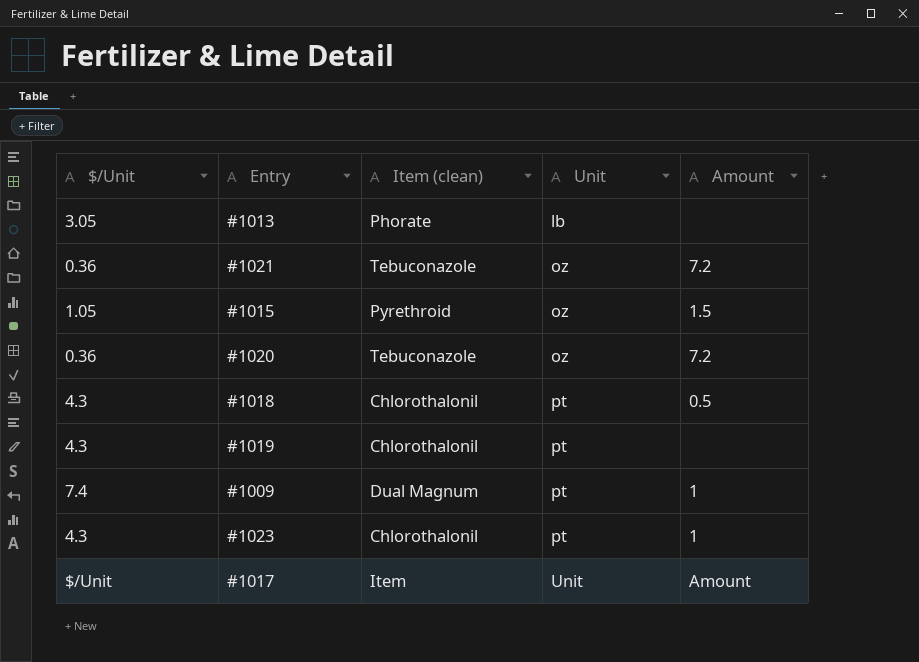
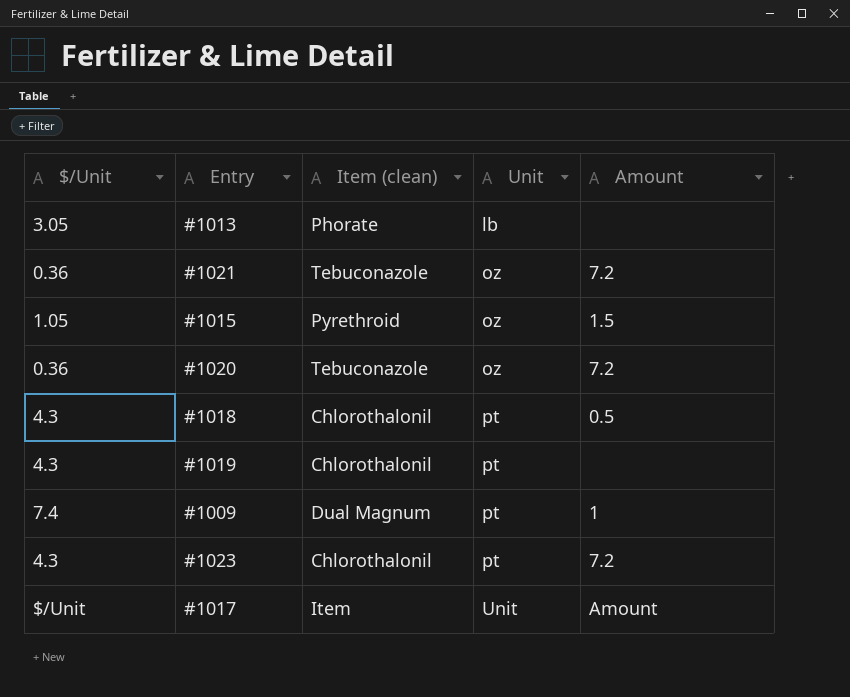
#1023 | Amount: 1 -> 7.2

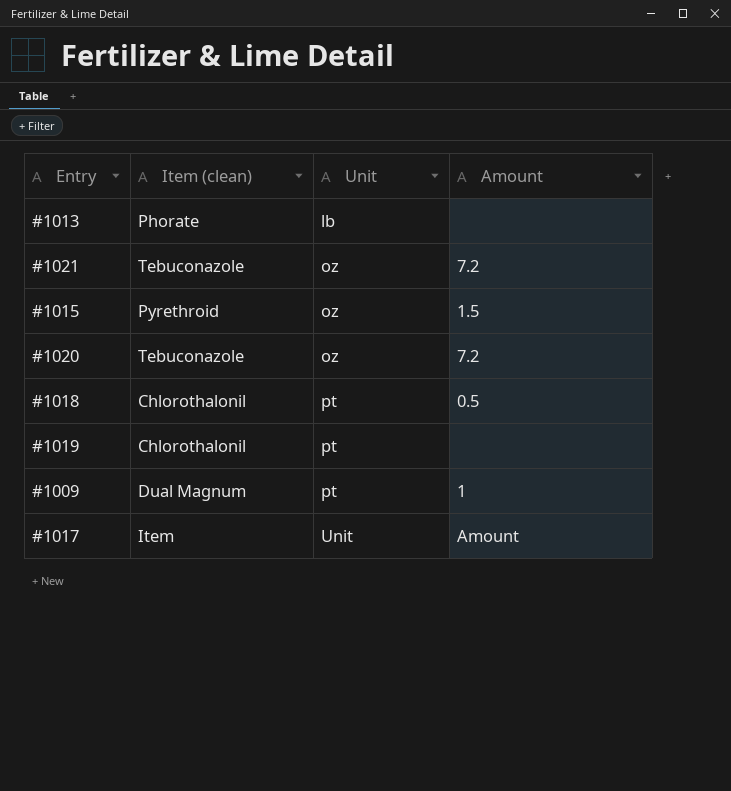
column $/Unit | position: 1 -> none
row #1023: 4.3 | Chlorothalonil | pt | 7.2 -> none

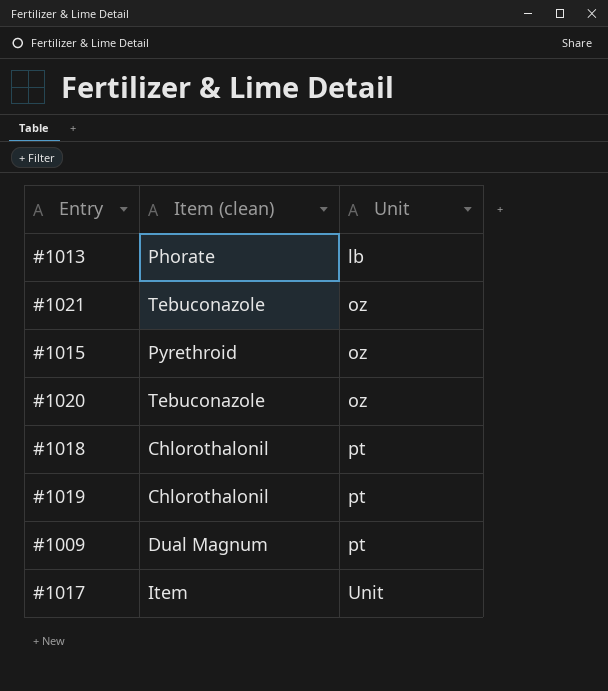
column Amount | position: 4 -> none

